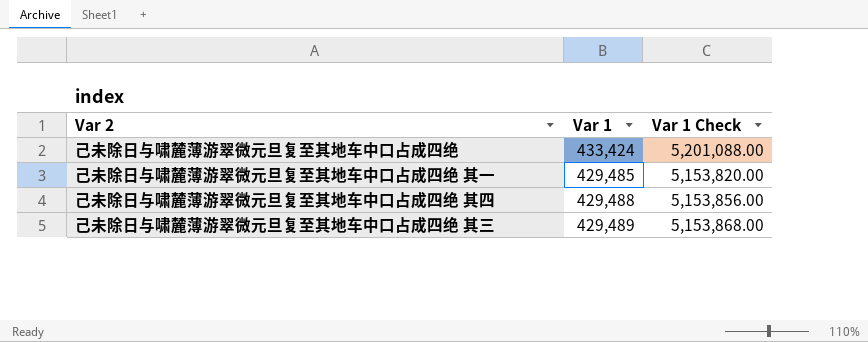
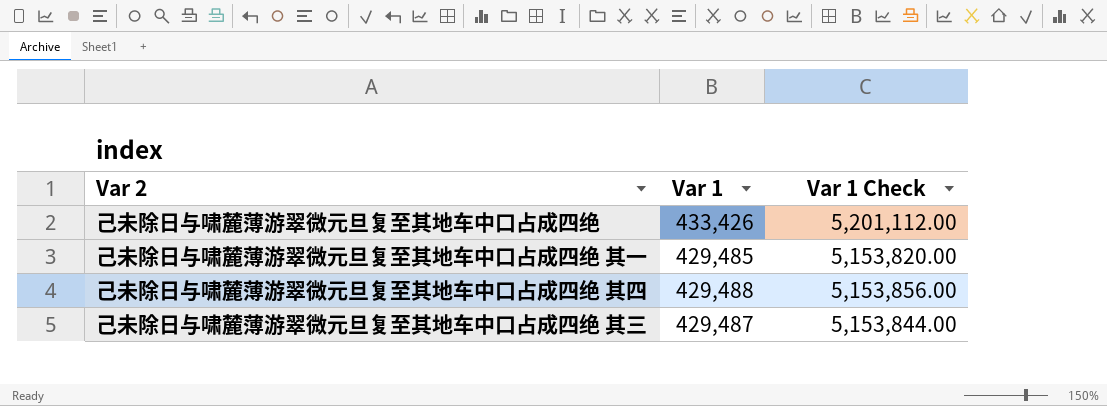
己未除日与啸麓薄游翠微元旦复至其地车中口占成四绝 | Var 1: 433,424 -> 433,426
己未除日与啸麓薄游翠微元旦复至其地车中口占成四绝 | Var 1 Check: 5,201,088.00 -> 5,201,112.00
己未除日与啸麓薄游翠微元旦复至其地车中口占成四绝 其三 | Var 1: 429,489 -> 429,487
己未除日与啸麓薄游翠微元旦复至其地车中口占成四绝 其三 | Var 1 Check: 5,153,868.00 -> 5,153,844.00

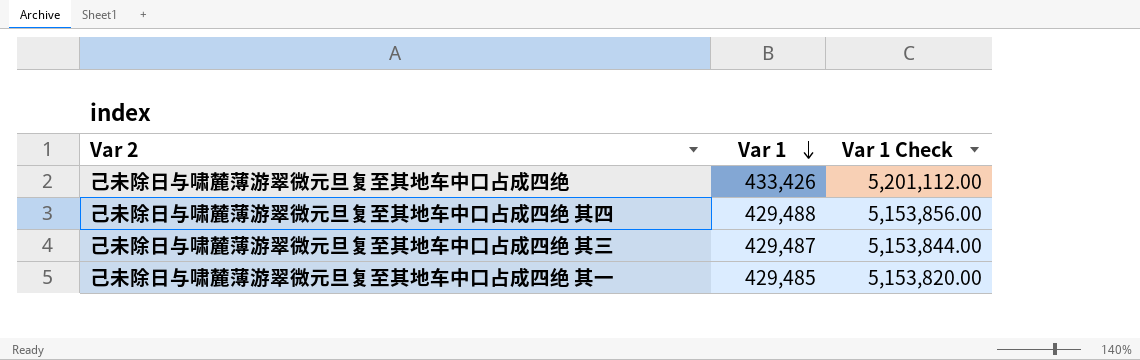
row order: none -> Var 1 descending

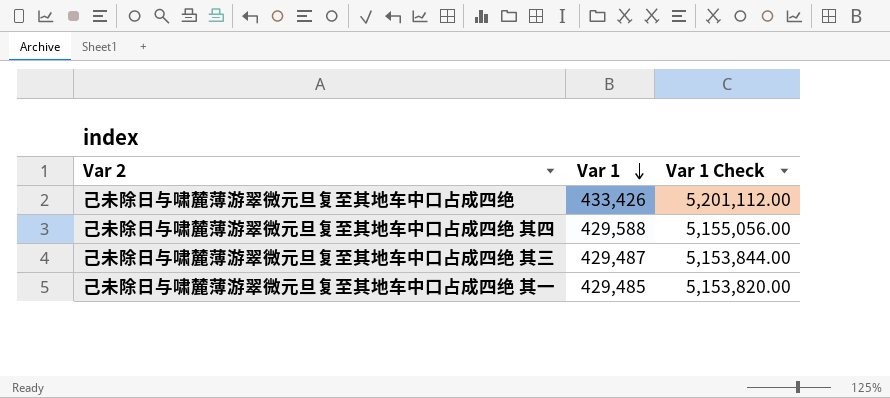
己未除日与啸麓薄游翠微元旦复至其地车中口占成四绝 其四 | Var 1: 429,488 -> 429,588
己未除日与啸麓薄游翠微元旦复至其地车中口占成四绝 其四 | Var 1 Check: 5,153,856.00 -> 5,155,056.00

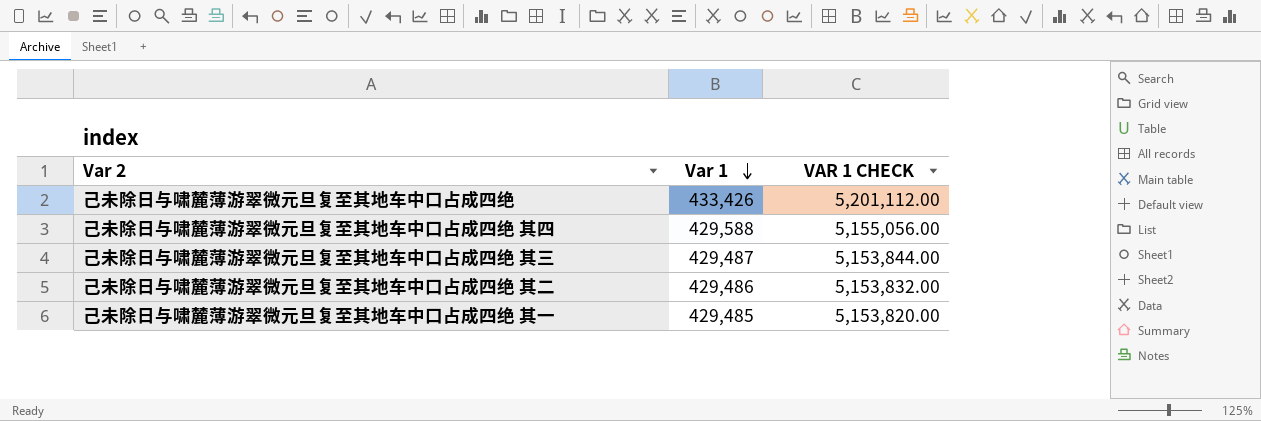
column name: Var 1 Check -> VAR 1 CHECK
row 己未除日与啸麓薄游翠微元旦复至其地车中口占成四绝 其二: none -> 429,486 | 5,153,832.00

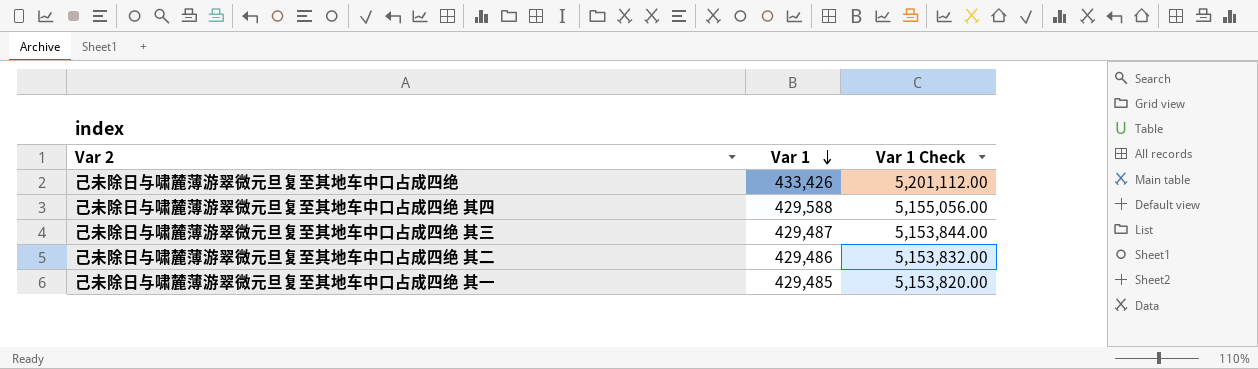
column name: VAR 1 CHECK -> Var 1 Check

